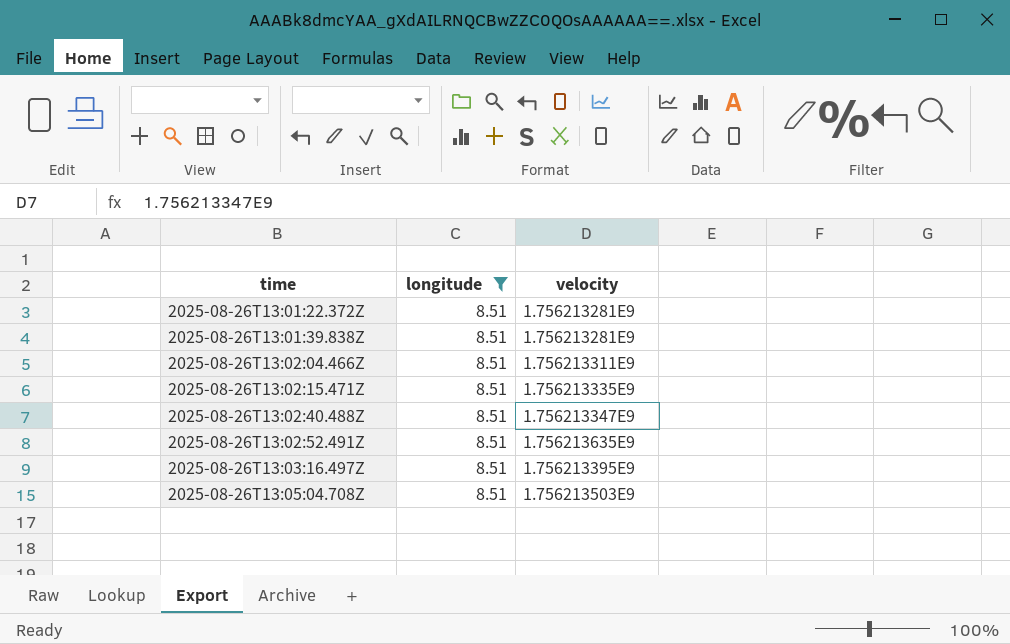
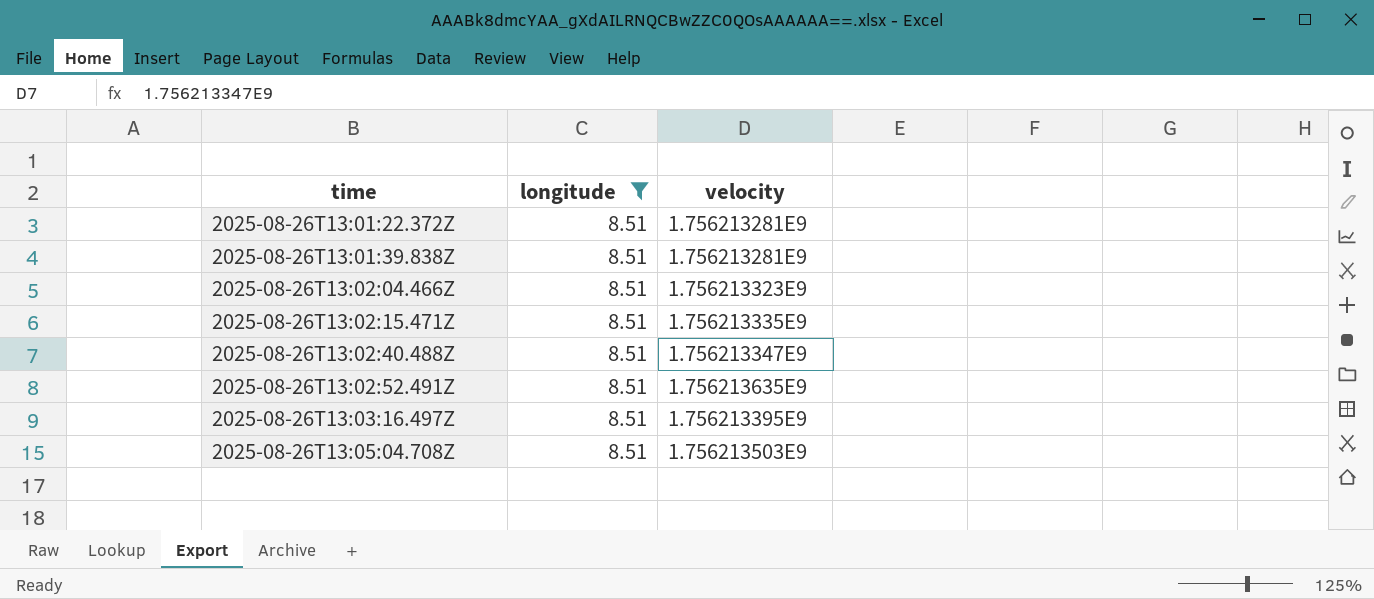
2025-08-26T13:02:04.466Z | velocity: 1.756213311E9 -> 1.756213323E9

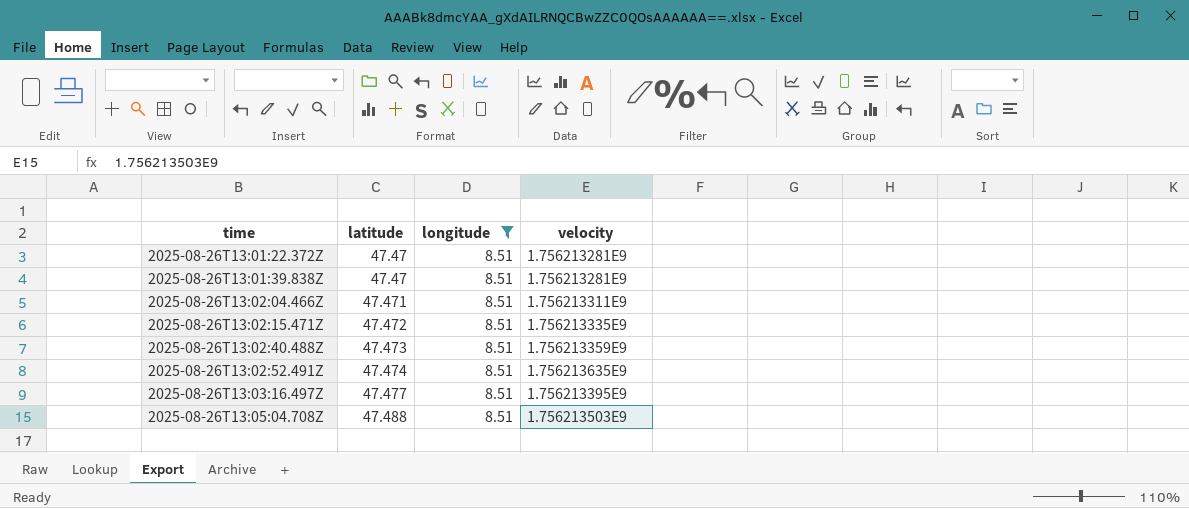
column latitude | position: none -> 2
2025-08-26T13:02:04.466Z | velocity: 1.756213323E9 -> 1.756213311E9
2025-08-26T13:02:40.488Z | velocity: 1.756213347E9 -> 1.756213359E9

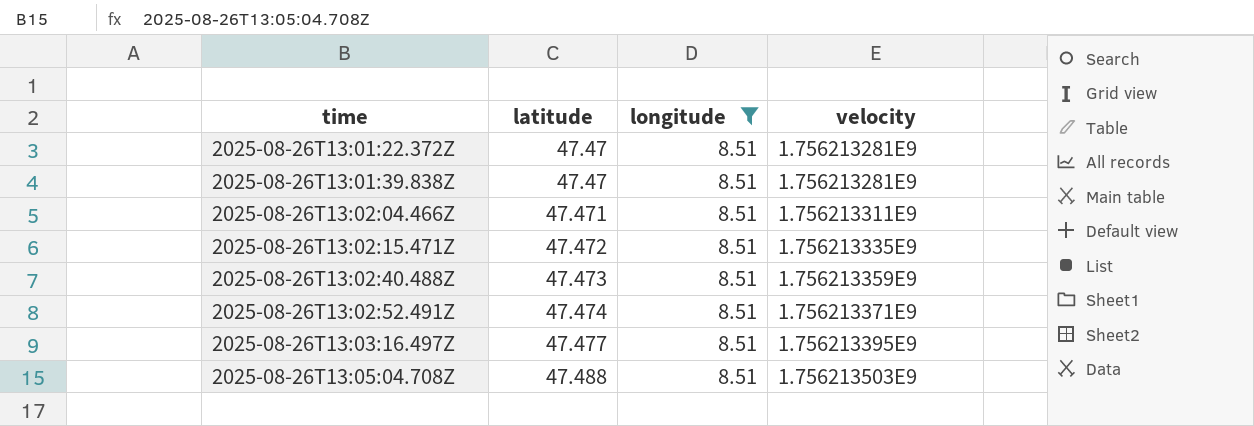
2025-08-26T13:02:52.491Z | velocity: 1.756213635E9 -> 1.756213371E9

